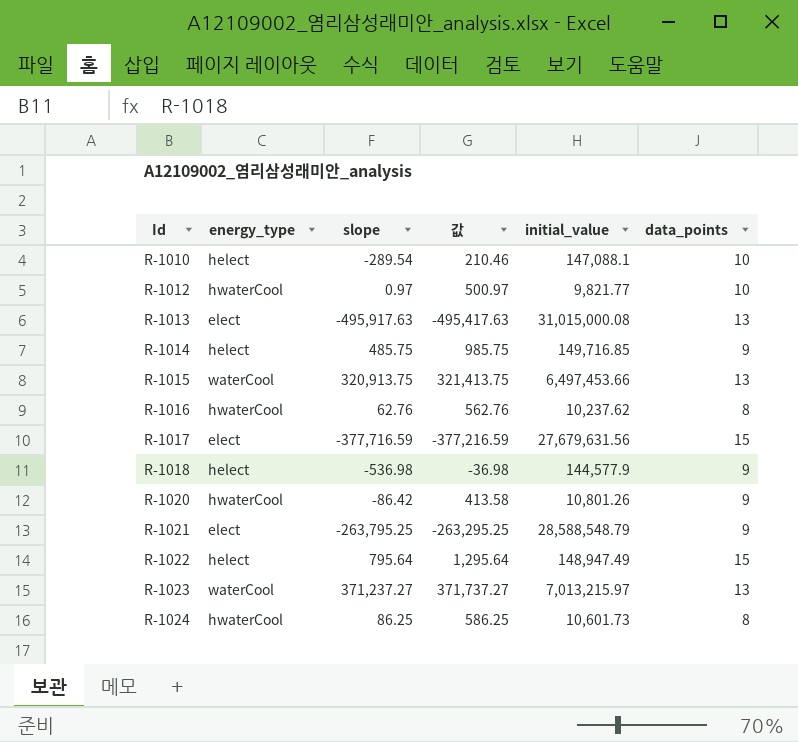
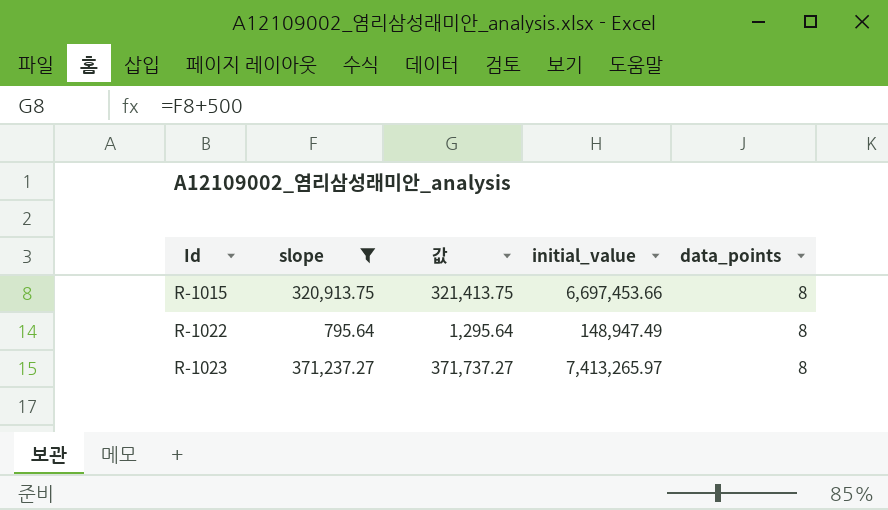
filter: none -> slope >= 795.64
column energy_type | position: 2 -> none
R-1015 | initial_value: 6,497,453.66 -> 6,697,453.66
R-1015 | data_points: 13 -> 8
R-1022 | data_points: 15 -> 8
R-1023 | initial_value: 7,013,215.97 -> 7,413,265.97
R-1023 | data_points: 13 -> 8

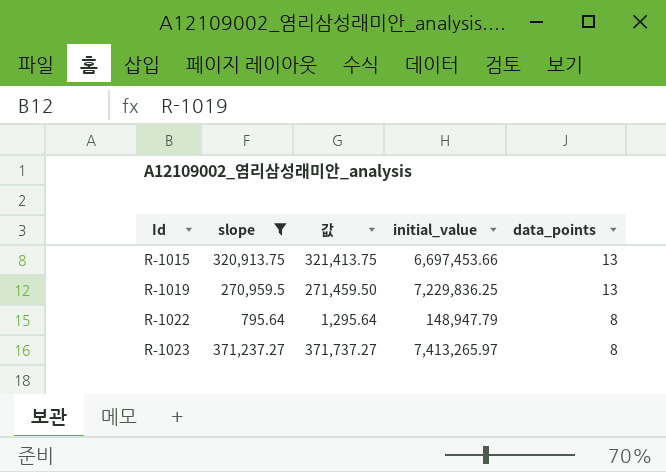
R-1015 | data_points: 8 -> 13
row R-1019: none -> 270,959.5 | 271,459.50 | 7,229,836.25 | 13
R-1022 | initial_value: 148,947.49 -> 148,947.79

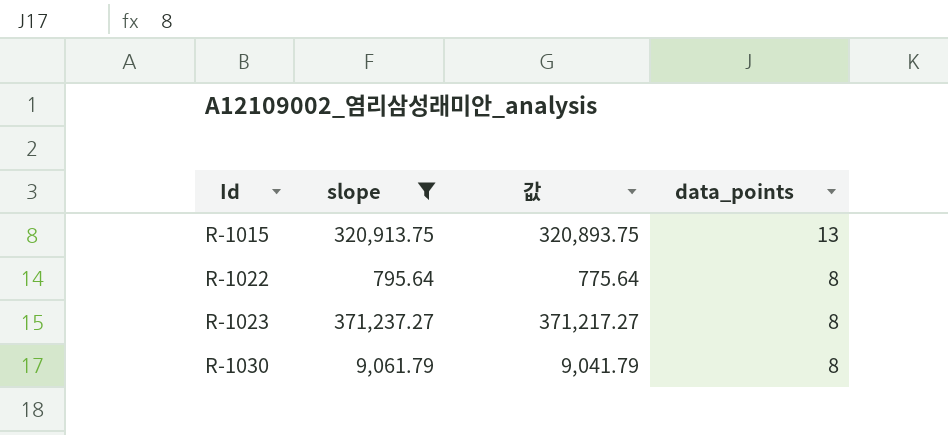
column initial_value | position: 4 -> none
column 값 | formula: [slope] + 500 -> [slope] - 20
row R-1019: 270,959.5 | 271,459.50 | 7,229,836.25 | 13 -> none
row R-1030: none -> 9,061.79 | 9,041.79 | 8

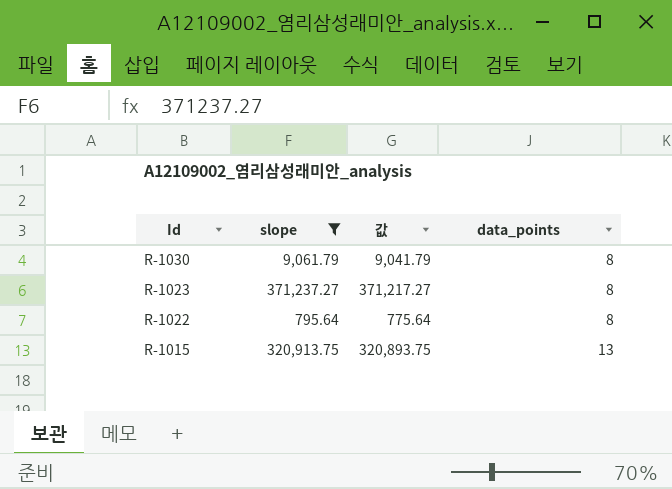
row order: Id ascending -> Id descending

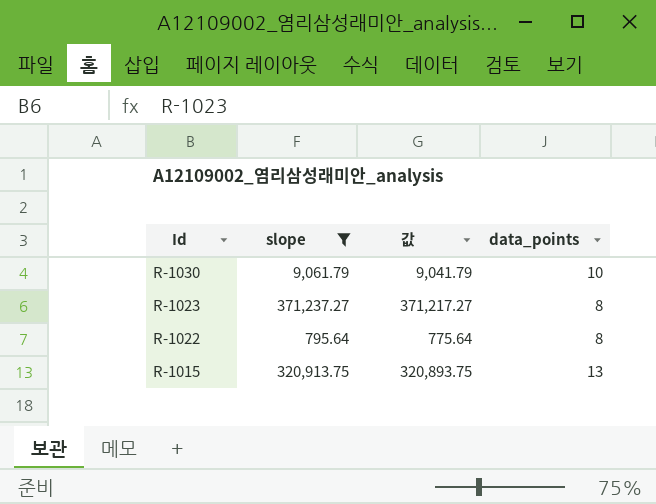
R-1030 | data_points: 8 -> 10

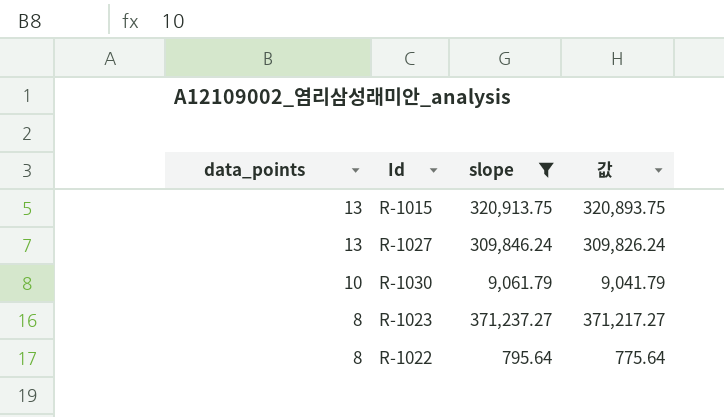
row order: Id descending -> data_points descending
column data_points | position: 4 -> 1
row R-1027: none -> 13 | 309,846.24 | 309,826.24

